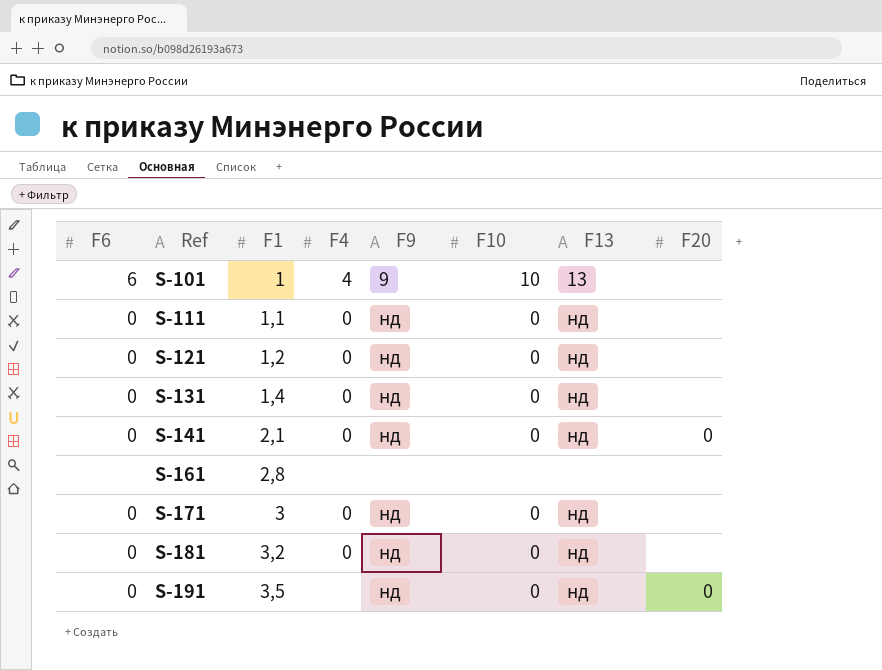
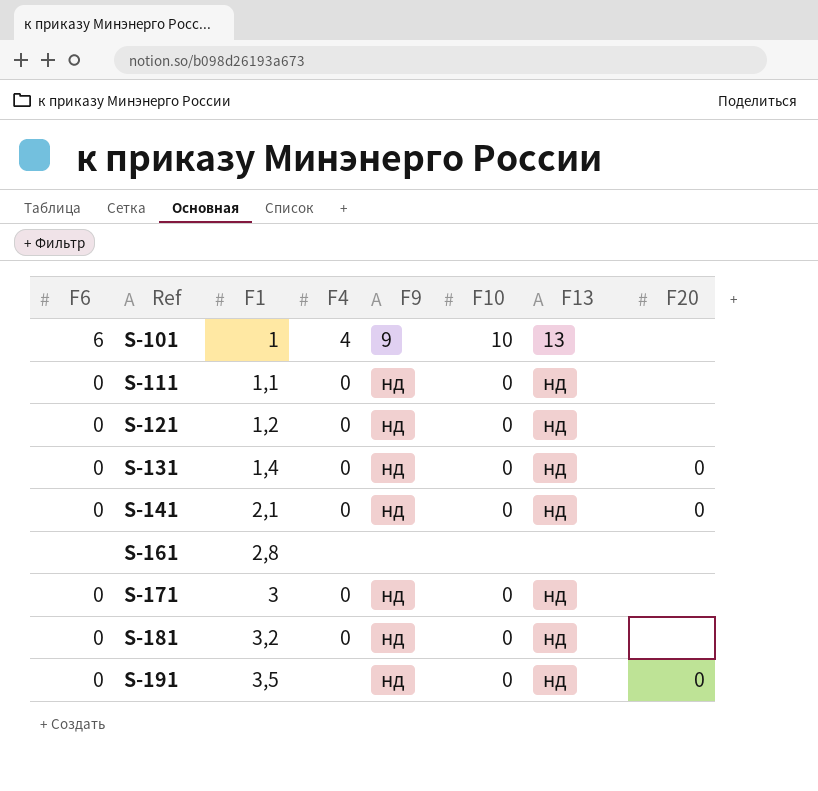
S-131 | F20: none -> 0

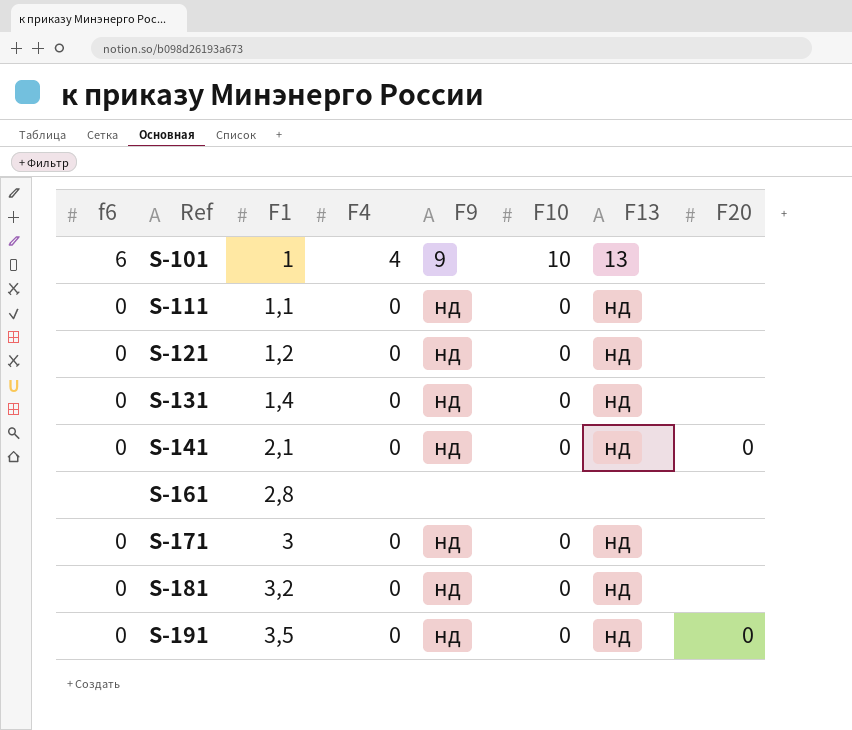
column name: F6 -> f6
S-131 | F20: 0 -> none
S-191 | F4: none -> 0

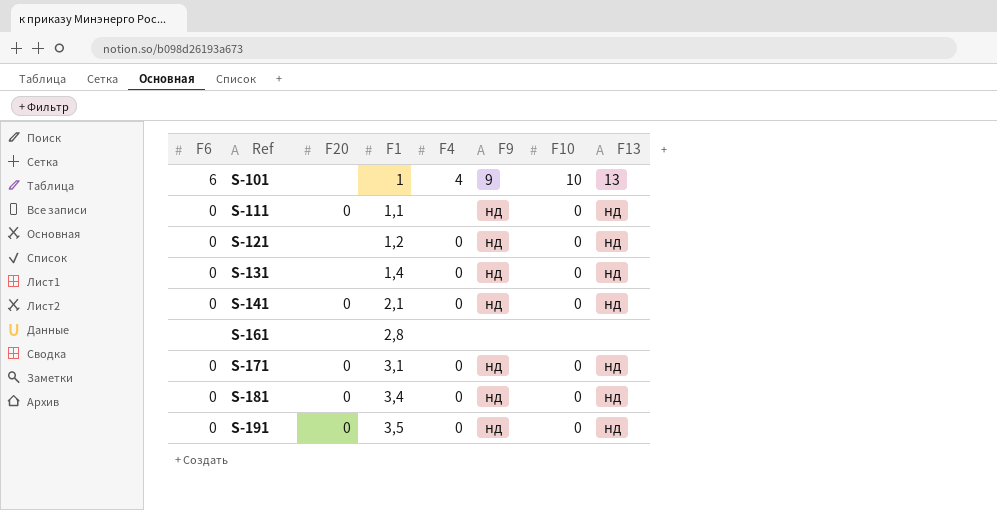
column name: f6 -> F6
column F20 | position: 8 -> 3
S-111 | F20: none -> 0
S-111 | F4: 0 -> none
S-171 | F20: none -> 0
S-171 | F1: 3 -> 3,1
S-181 | F20: none -> 0
S-181 | F1: 3,2 -> 3,4

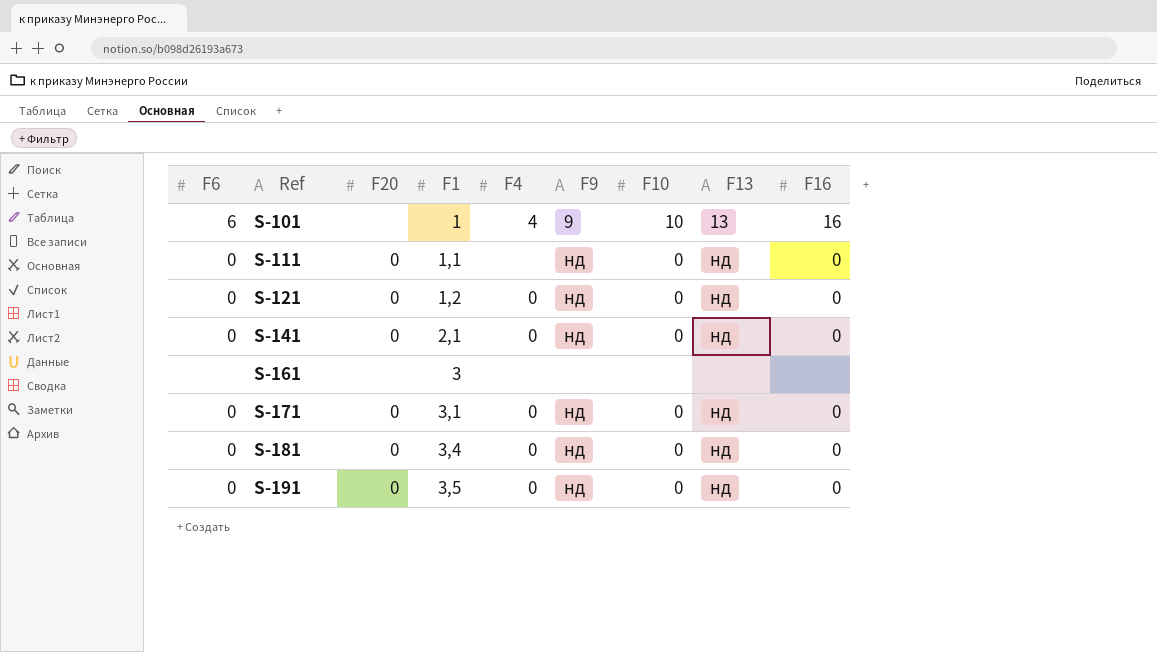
column F16 | position: none -> 9
row S-131: 0 | none | 1,4 | 0 | нд | 0 | нд -> none
S-121 | F20: none -> 0
S-161 | F1: 2,8 -> 3

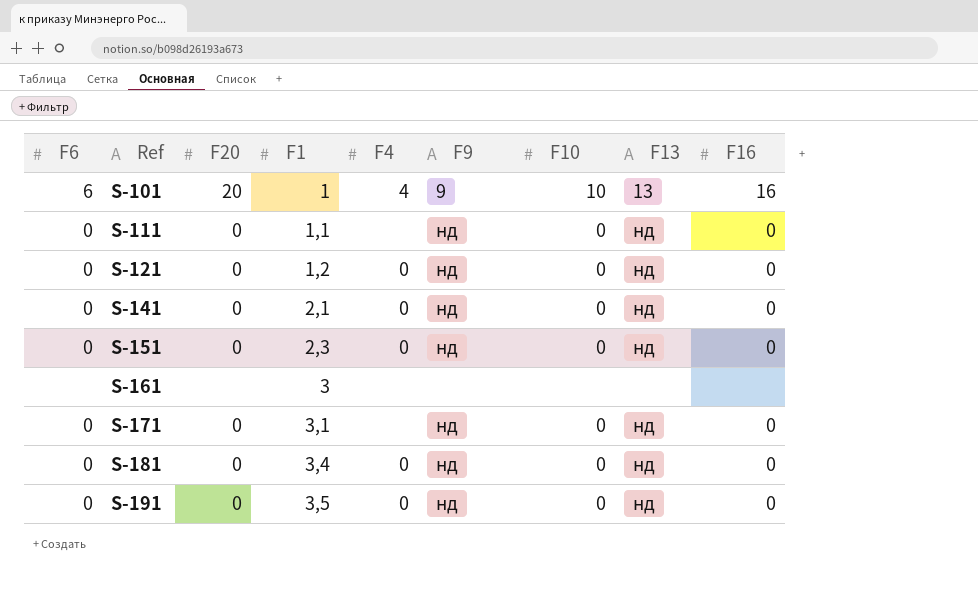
S-101 | F20: none -> 20
row S-151: none -> 0 | 0 | 2,3 | 0 | нд | 0 | нд | 0
S-171 | F4: 0 -> none

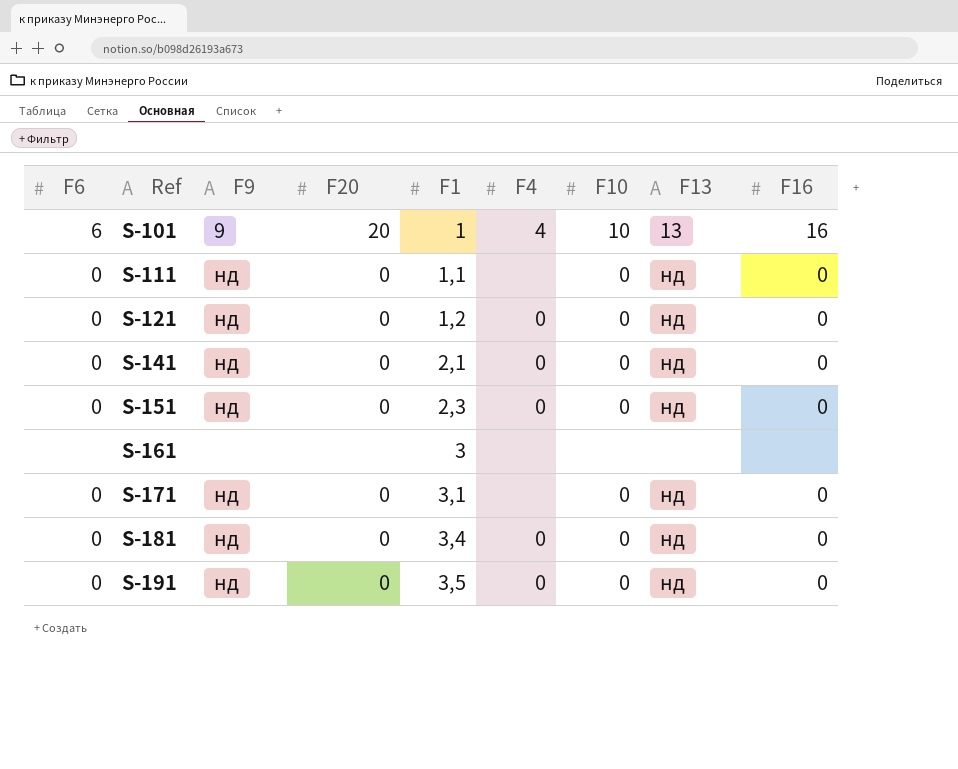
column F9 | position: 6 -> 3

